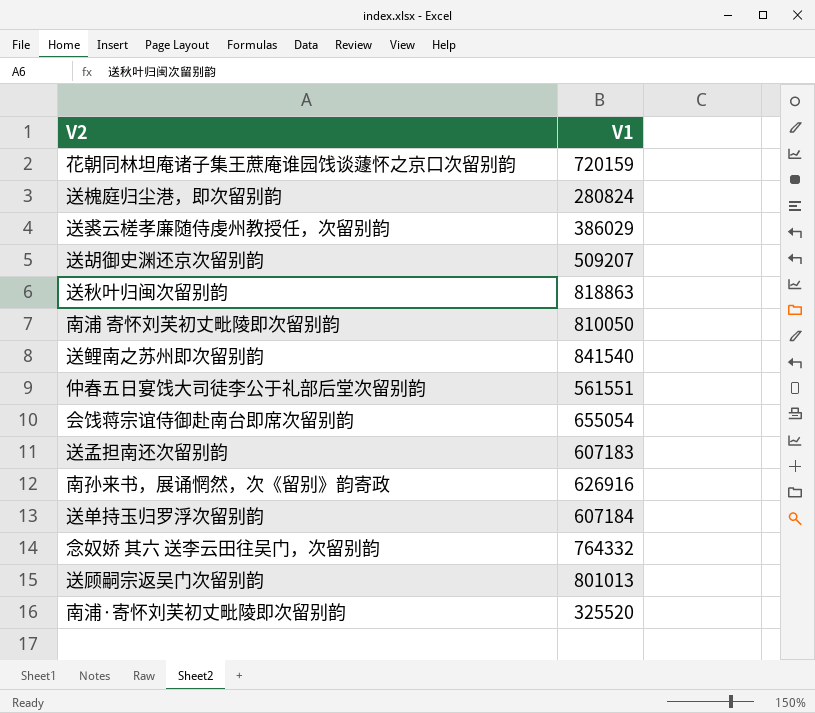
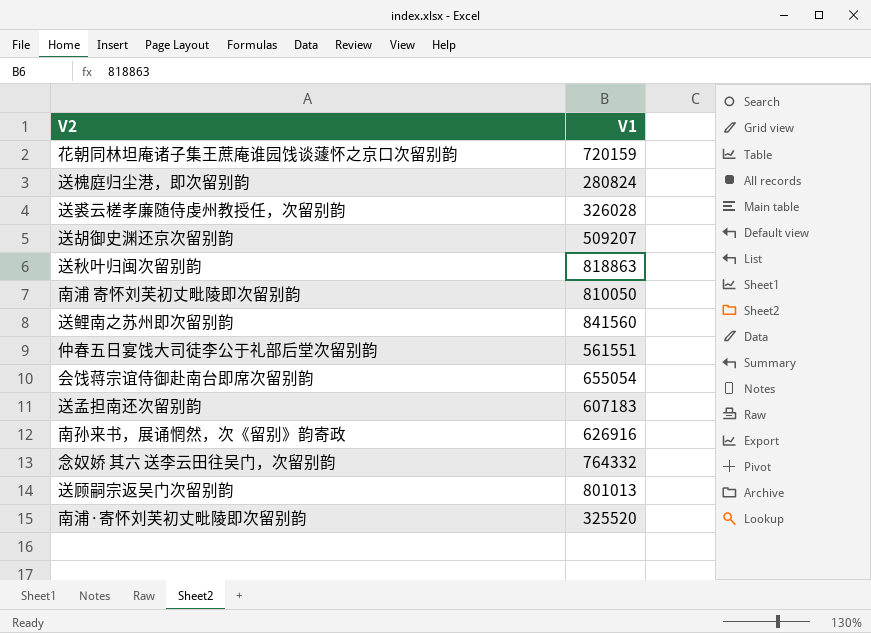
row 送单持玉归罗浮次留别韵: 607184 -> none
送裘云槎孝廉随侍虔州教授任，次留别韵 | V1: 386029 -> 326028
送鲤南之苏州即次留别韵 | V1: 841540 -> 841560

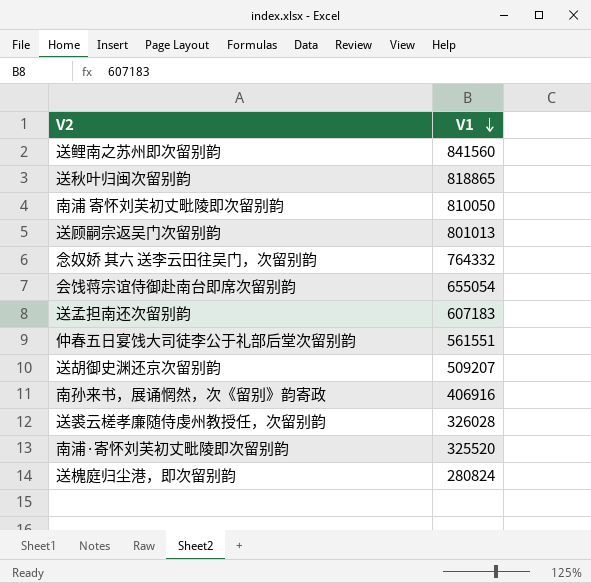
row order: none -> V1 descending
row 花朝同林坦庵诸子集王蔗庵谁园饯谈蘧怀之京口次留别韵: 720159 -> none
送秋叶归闽次留别韵 | V1: 818863 -> 818865
南孙来书，展诵惘然，次《留别》韵寄政 | V1: 626916 -> 406916

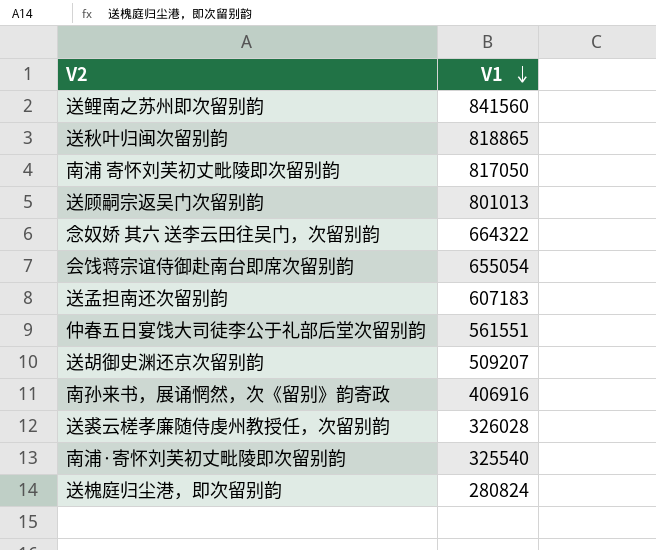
南浦 寄怀刘芙初丈毗陵即次留别韵 | V1: 810050 -> 817050
念奴娇 其六 送李云田往吴门，次留别韵 | V1: 764332 -> 664322
南浦·寄怀刘芙初丈毗陵即次留别韵 | V1: 325520 -> 325540

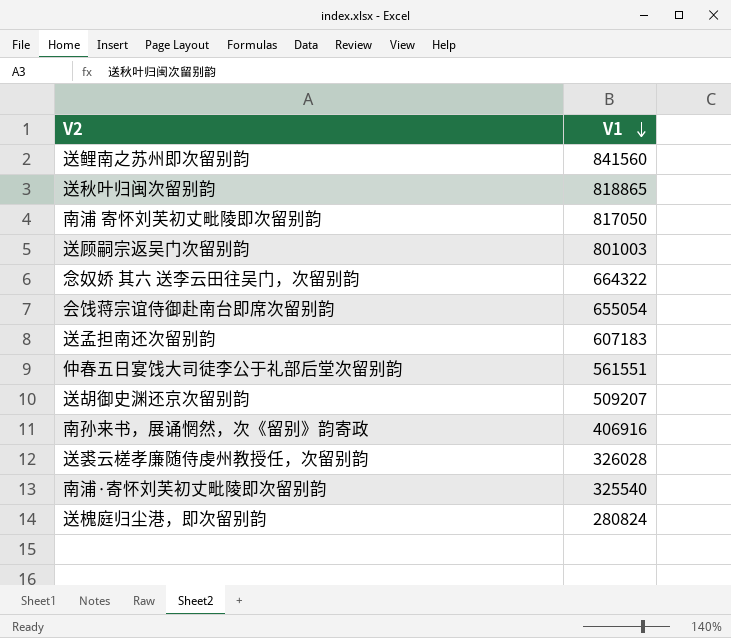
送顾嗣宗返吴门次留别韵 | V1: 801013 -> 801003

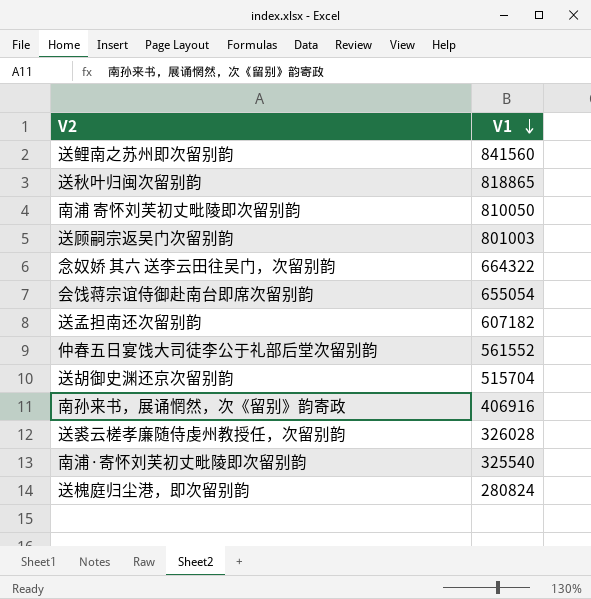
南浦 寄怀刘芙初丈毗陵即次留别韵 | V1: 817050 -> 810050
送孟担南还次留别韵 | V1: 607183 -> 607182
仲春五日宴饯大司徒李公于礼部后堂次留别韵 | V1: 561551 -> 561552
送胡御史渊还京次留别韵 | V1: 509207 -> 515704

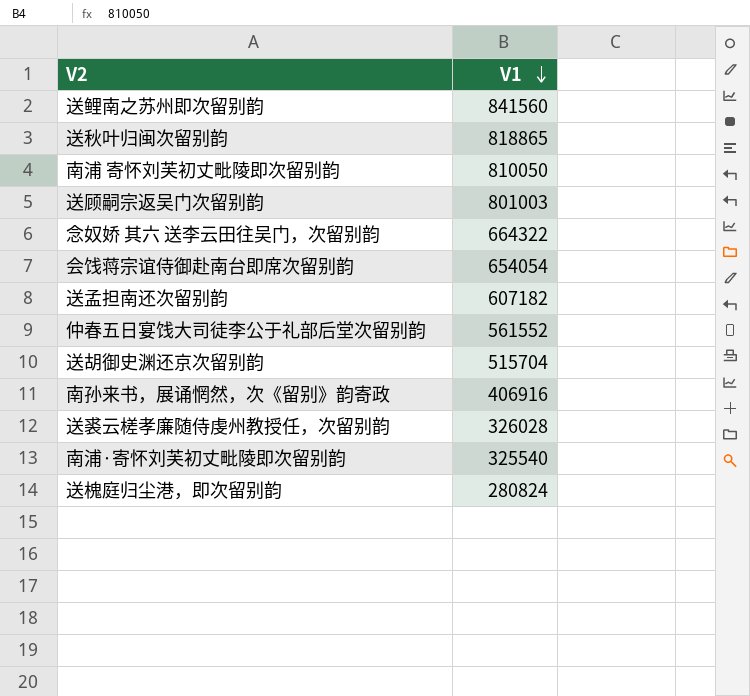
会饯蒋宗谊侍御赴南台即席次留别韵 | V1: 655054 -> 654054

